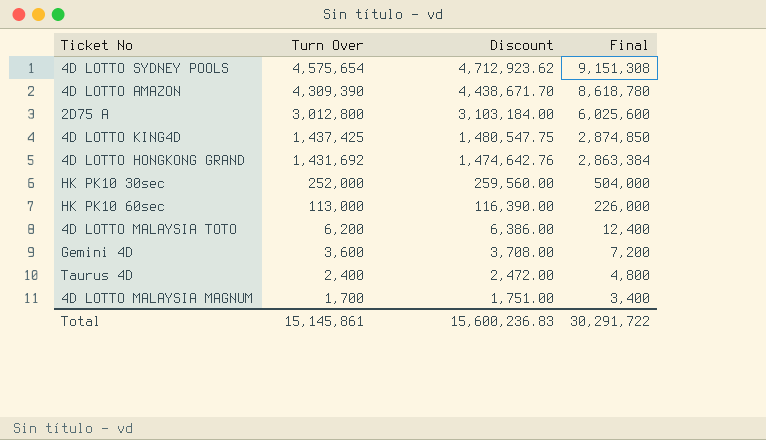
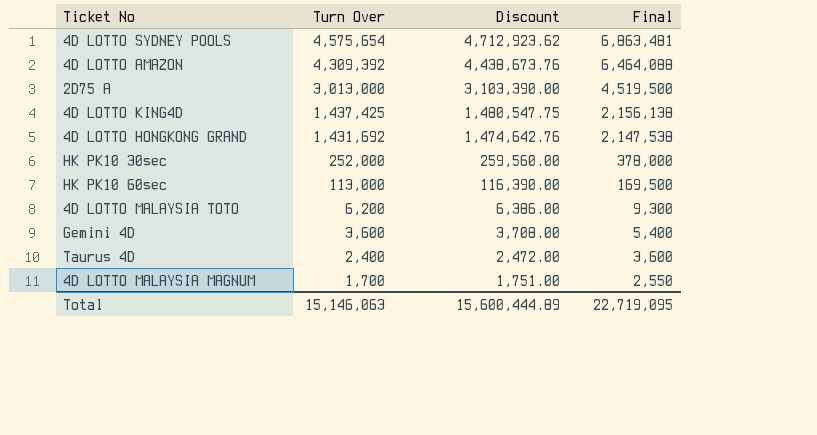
column Final | formula: [Turn Over] * 2 -> [Turn Over] * 1.5
4D LOTTO AMAZON | Turn Over: 4,309,390 -> 4,309,392
4D LOTTO AMAZON | Discount: 4,438,671.70 -> 4,438,673.76
2D75 A | Turn Over: 3,012,800 -> 3,013,000
2D75 A | Discount: 3,103,184.00 -> 3,103,390.00
Total | Turn Over: 15,145,861 -> 15,146,063
Total | Discount: 15,600,236.83 -> 15,600,444.89
Total | Final: 30,291,722 -> 22,719,095

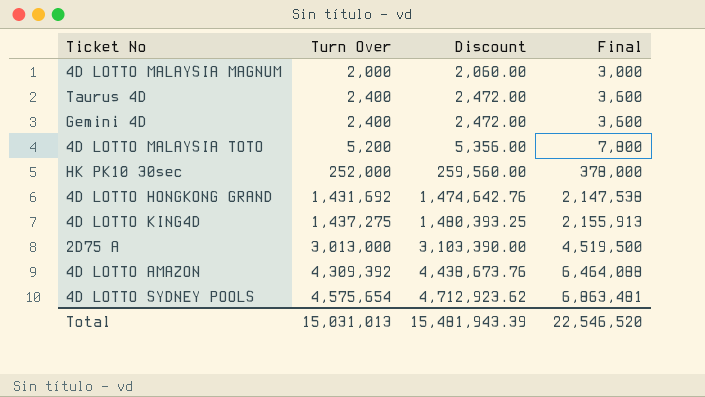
row order: Turn Over descending -> Turn Over ascending
row HK PK10 60sec: 113,000 | 116,390.00 | 169,500 -> none
4D LOTTO MALAYSIA MAGNUM | Turn Over: 1,700 -> 2,000
4D LOTTO MALAYSIA MAGNUM | Discount: 1,751.00 -> 2,060.00
4D LOTTO MALAYSIA MAGNUM | Final: 2,550 -> 3,000
Gemini 4D | Turn Over: 3,600 -> 2,400
Gemini 4D | Discount: 3,708.00 -> 2,472.00
Gemini 4D | Final: 5,400 -> 3,600
4D LOTTO MALAYSIA TOTO | Turn Over: 6,200 -> 5,200
4D LOTTO MALAYSIA TOTO | Discount: 6,386.00 -> 5,356.00
4D LOTTO MALAYSIA TOTO | Final: 9,300 -> 7,800
4D LOTTO KING4D | Turn Over: 1,437,425 -> 1,437,275
4D LOTTO KING4D | Discount: 1,480,547.75 -> 1,480,393.25
4D LOTTO KING4D | Final: 2,156,138 -> 2,155,913
Total | Turn Over: 15,146,063 -> 15,031,013
Total | Discount: 15,600,444.89 -> 15,481,943.39
Total | Final: 22,719,095 -> 22,546,520

